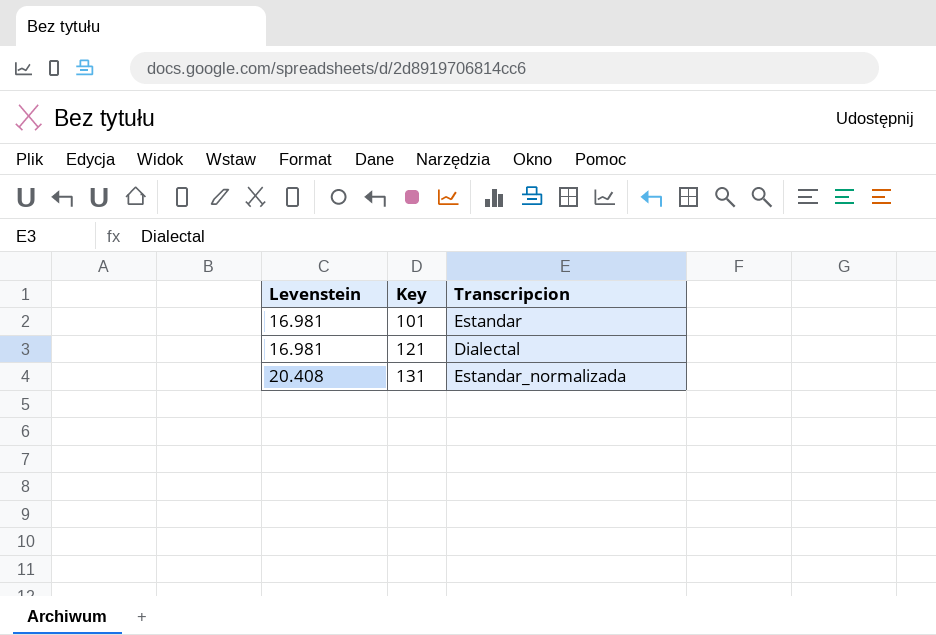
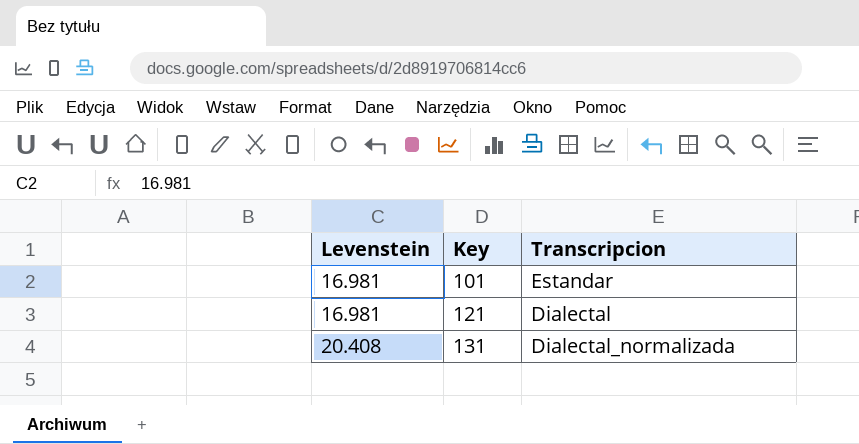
131 | Transcripcion: Estandar_normalizada -> Dialectal_normalizada

